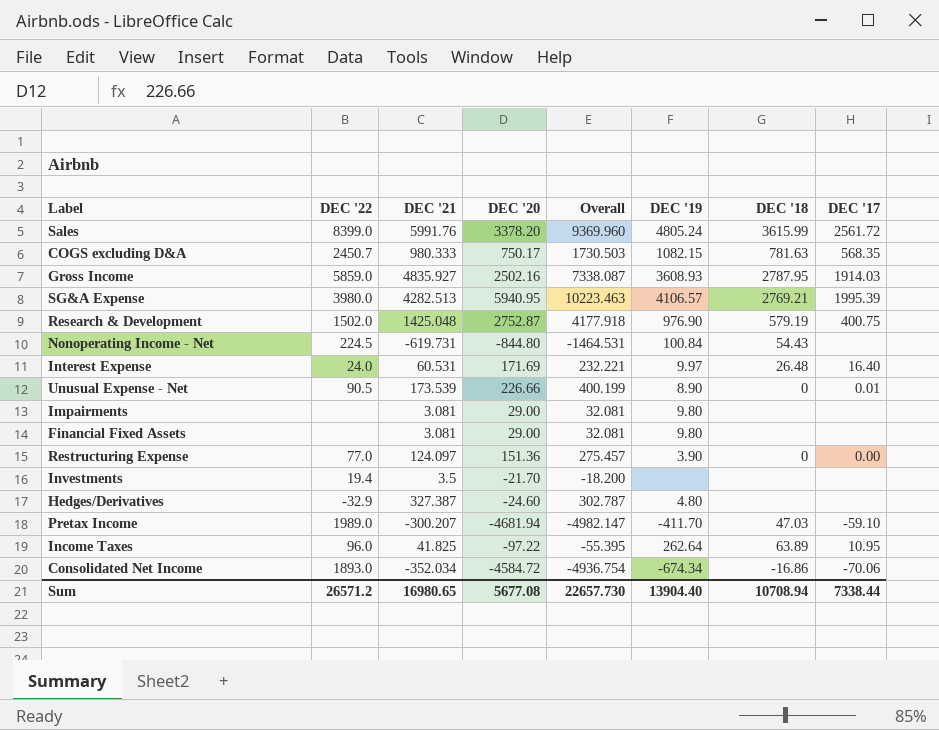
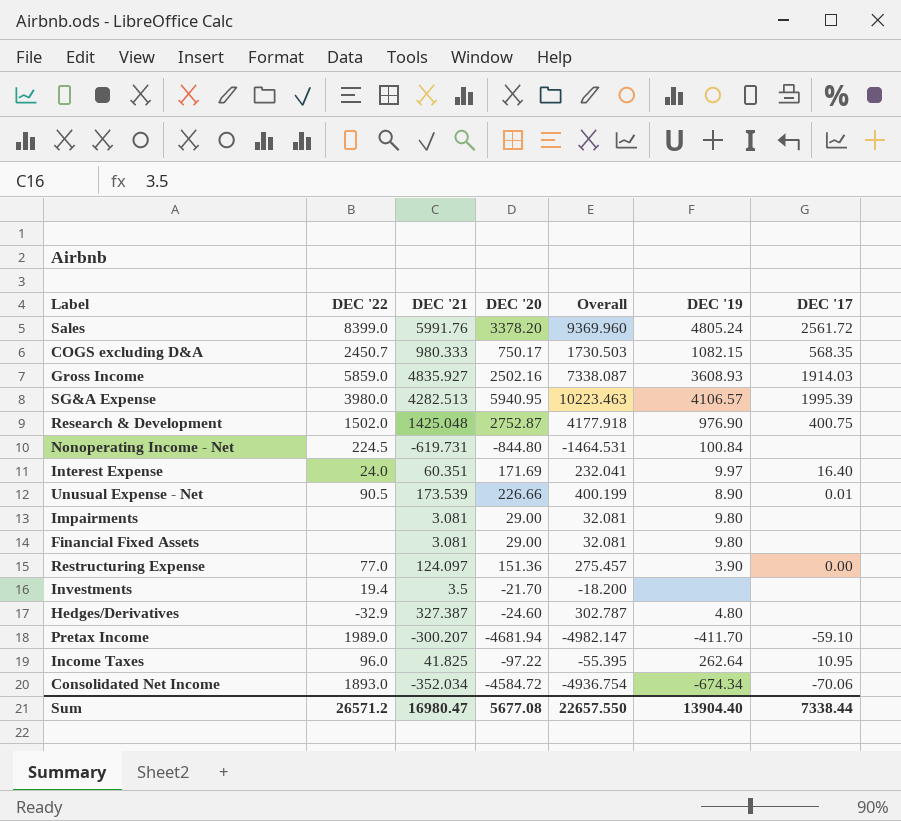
column DEC '18 | position: 7 -> none
Interest Expense | DEC '21: 60.531 -> 60.351
Interest Expense | Overall: 232.221 -> 232.041
Sum | DEC '21: 16980.65 -> 16980.47
Sum | Overall: 22657.730 -> 22657.550

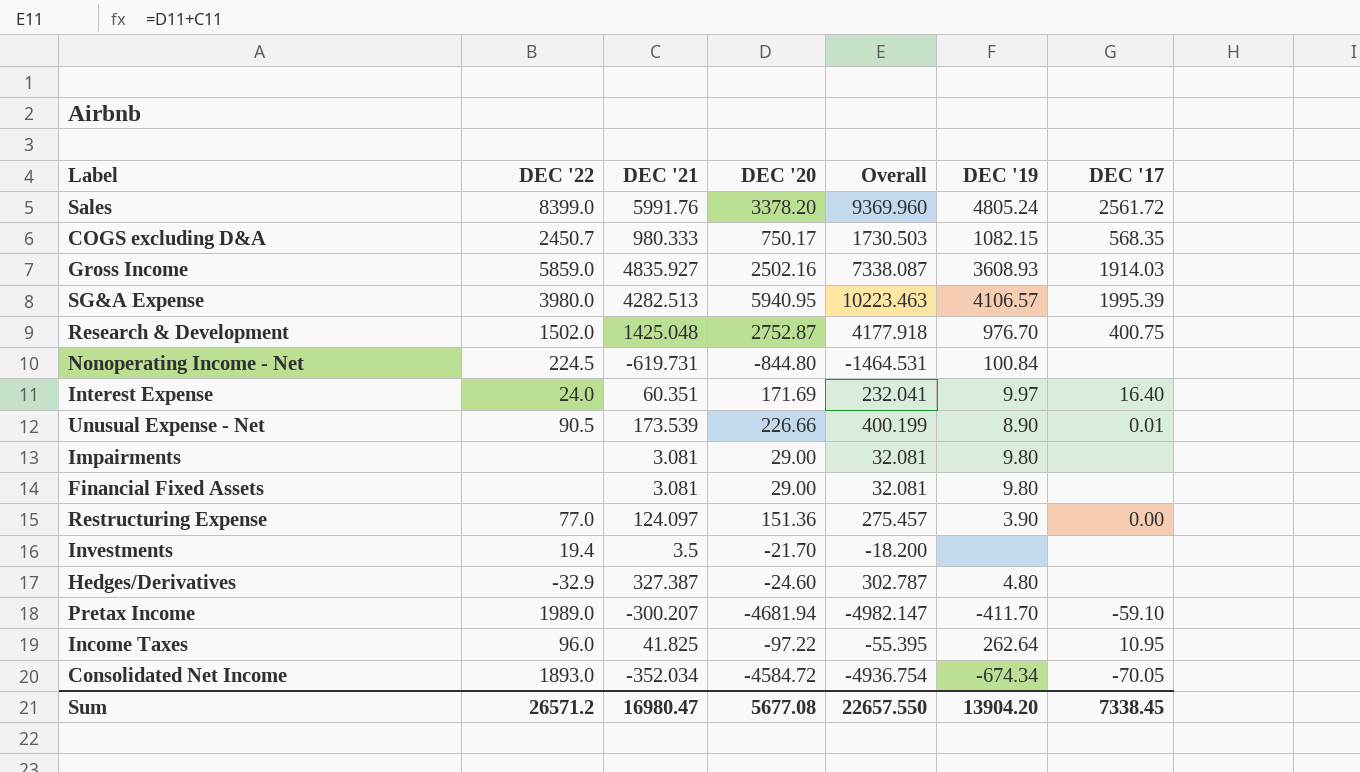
Research & Development | DEC '19: 976.90 -> 976.70
Consolidated Net Income | DEC '17: -70.06 -> -70.05
Sum | DEC '19: 13904.40 -> 13904.20
Sum | DEC '17: 7338.44 -> 7338.45

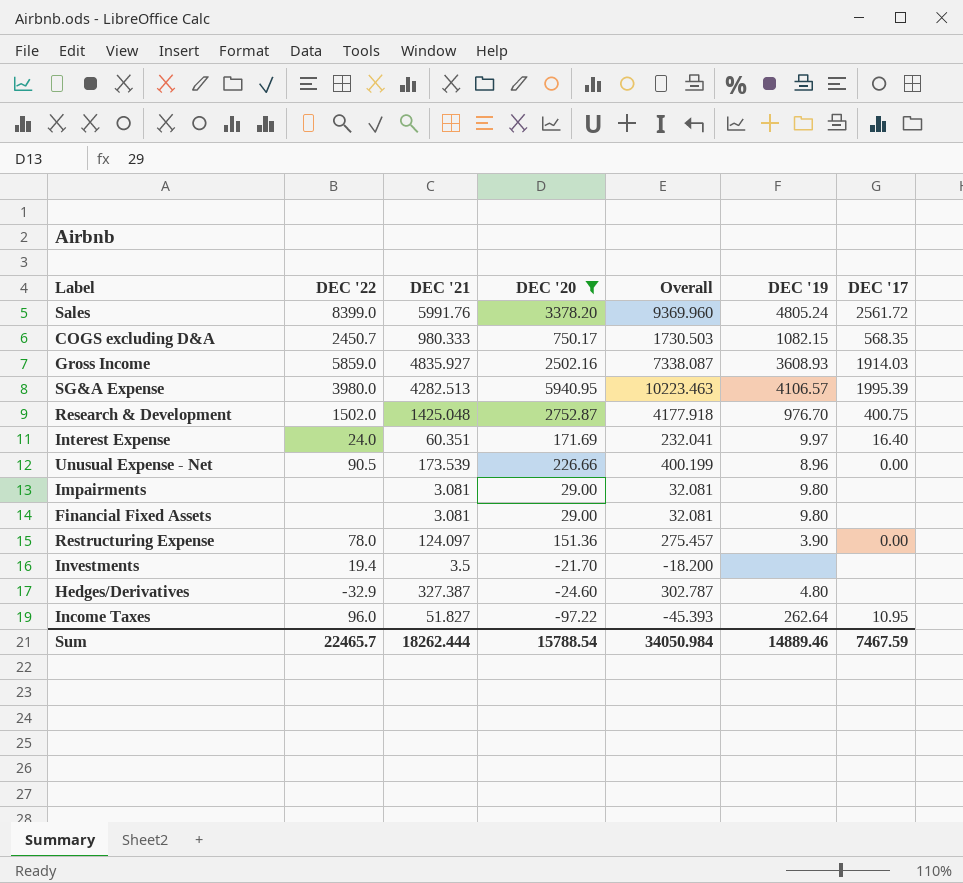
filter: none -> DEC '20 >= -97.22
Unusual Expense - Net | DEC '19: 8.90 -> 8.96
Unusual Expense - Net | DEC '17: 0.01 -> 0.00
Restructuring Expense | DEC '22: 77.0 -> 78.0
Income Taxes | DEC '21: 41.825 -> 51.827
Income Taxes | Overall: -55.395 -> -45.393
Sum | DEC '22: 26571.2 -> 22465.7
Sum | DEC '21: 16980.47 -> 18262.444
Sum | DEC '20: 5677.08 -> 15788.54
Sum | Overall: 22657.550 -> 34050.984
Sum | DEC '19: 13904.20 -> 14889.46
Sum | DEC '17: 7338.45 -> 7467.59

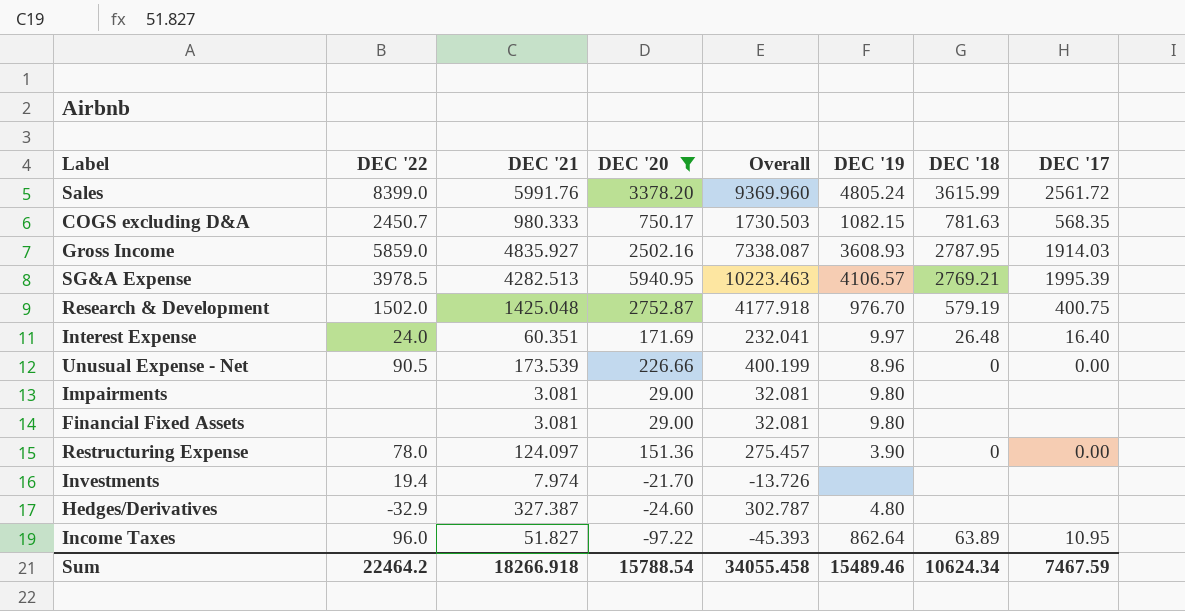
column DEC '18 | position: none -> 7
SG&A Expense | DEC '22: 3980.0 -> 3978.5
Investments | DEC '21: 3.5 -> 7.974
Investments | Overall: -18.200 -> -13.726
Income Taxes | DEC '19: 262.64 -> 862.64
Sum | DEC '22: 22465.7 -> 22464.2
Sum | DEC '21: 18262.444 -> 18266.918
Sum | Overall: 34050.984 -> 34055.458
Sum | DEC '19: 14889.46 -> 15489.46

